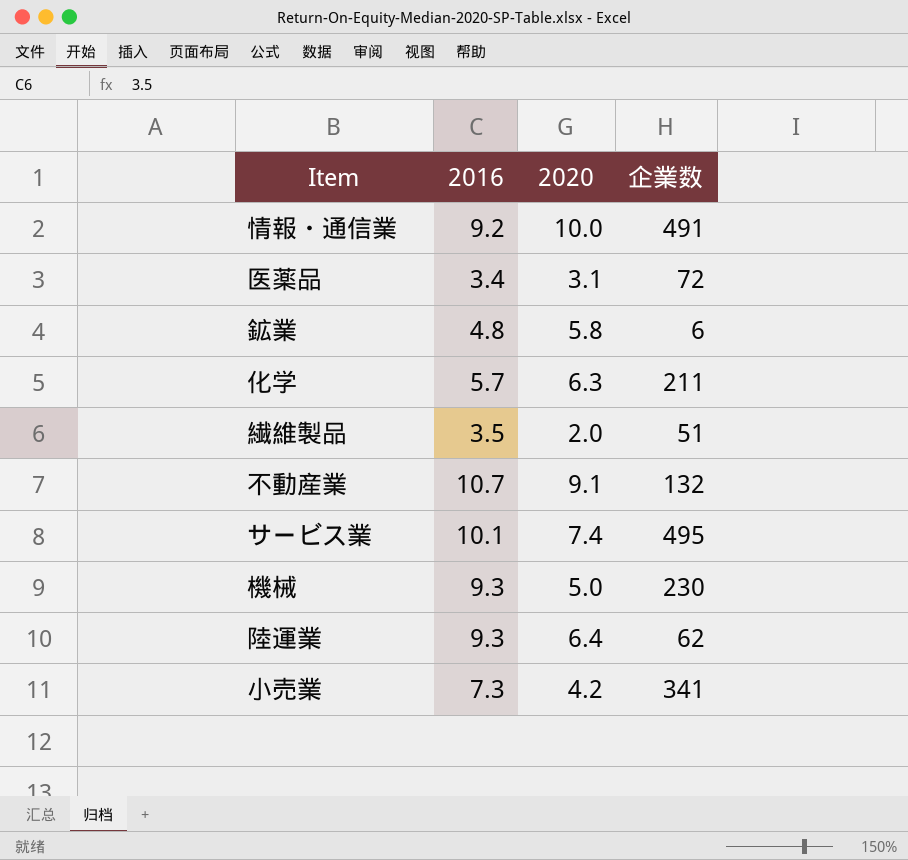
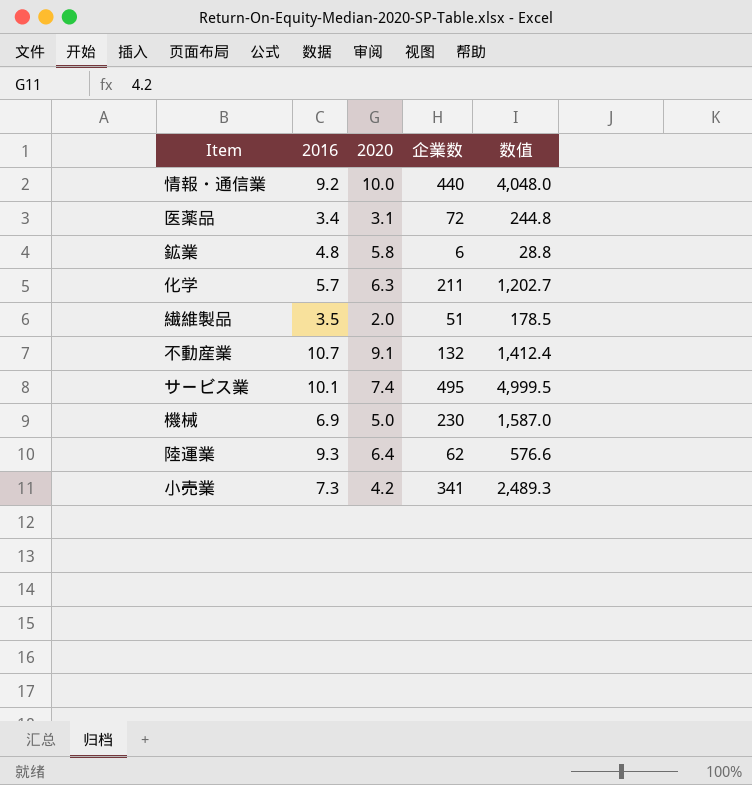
column 数值 | formula: none -> [2016] * [企業数]
情報・通信業 | 企業数: 491 -> 440
機械 | 2016: 9.3 -> 6.9

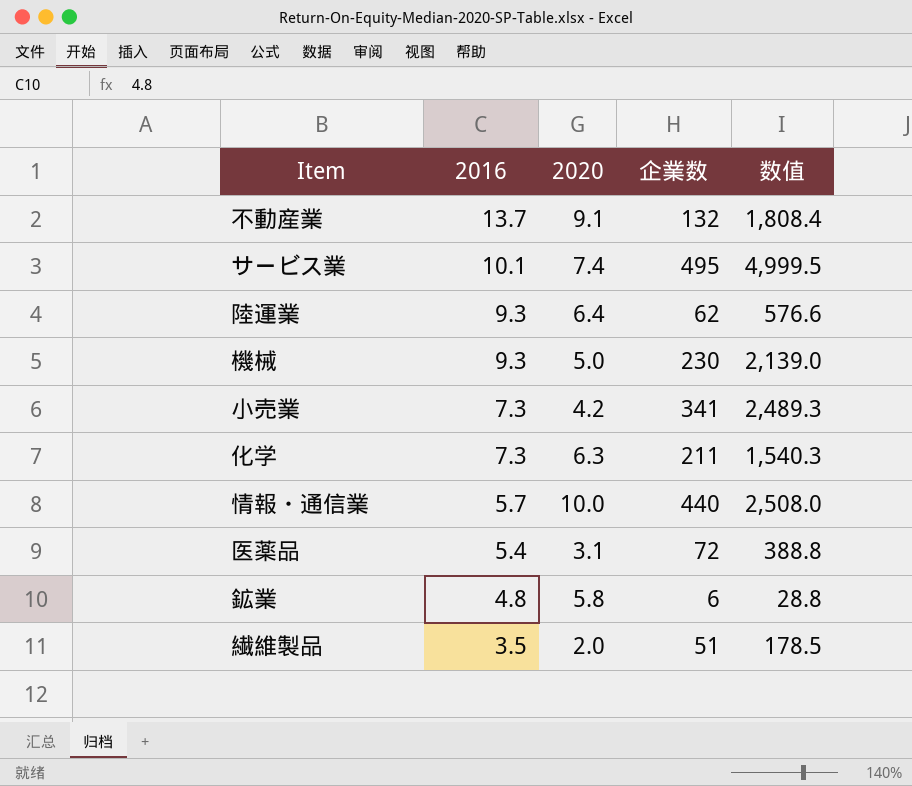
row order: none -> 2016 descending
不動産業 | 2016: 10.7 -> 13.7
不動産業 | 数值: 1,412.4 -> 1,808.4
機械 | 2016: 6.9 -> 9.3
機械 | 数值: 1,587.0 -> 2,139.0
化学 | 2016: 5.7 -> 7.3
化学 | 数值: 1,202.7 -> 1,540.3
情報・通信業 | 2016: 9.2 -> 5.7
情報・通信業 | 数值: 4,048.0 -> 2,508.0
医薬品 | 2016: 3.4 -> 5.4
医薬品 | 数值: 244.8 -> 388.8

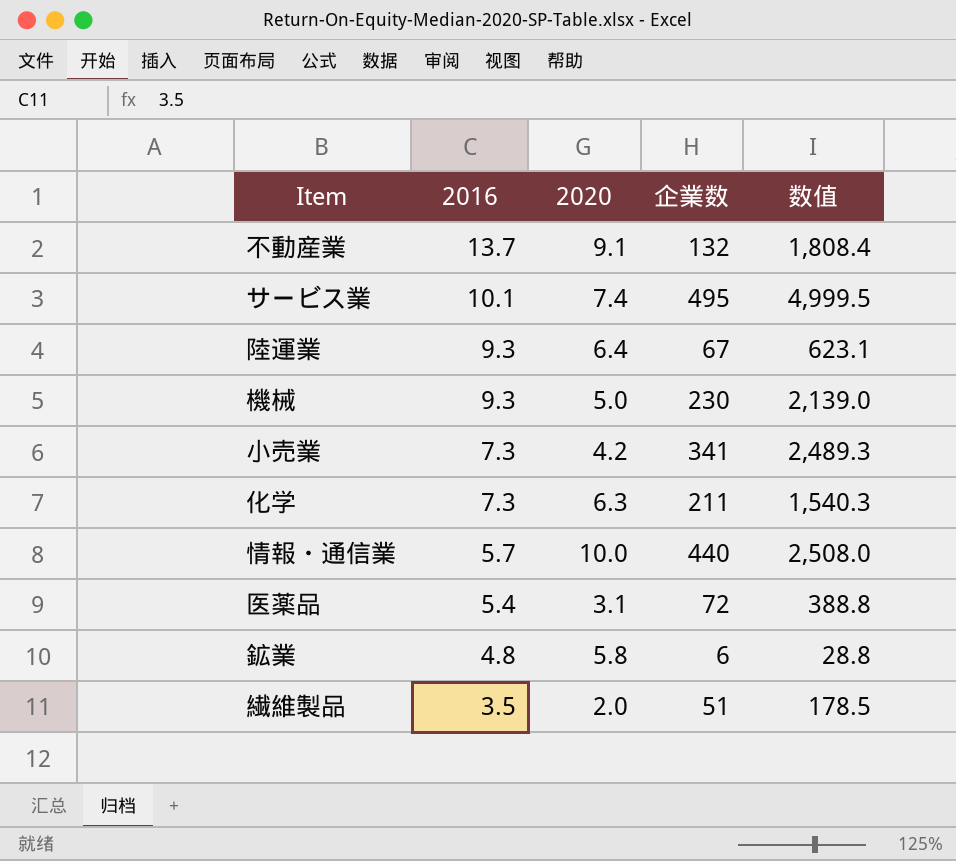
陸運業 | 企業数: 62 -> 67
陸運業 | 数值: 576.6 -> 623.1

